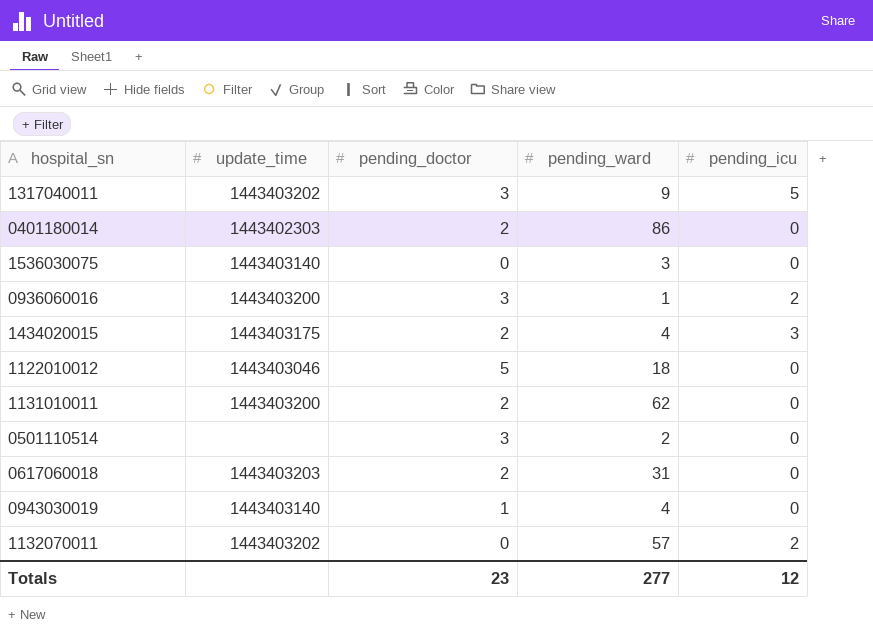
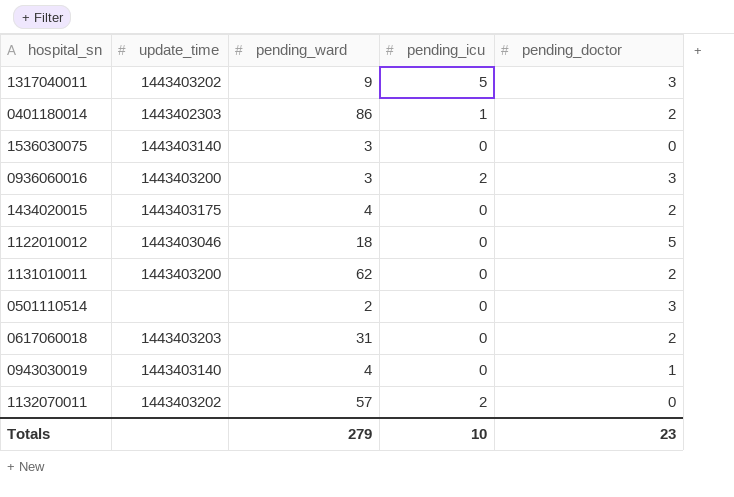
column pending_doctor | position: 3 -> 5
0401180014 | pending_icu: 0 -> 1
0936060016 | pending_ward: 1 -> 3
1434020015 | pending_icu: 3 -> 0
Totals | pending_ward: 277 -> 279
Totals | pending_icu: 12 -> 10

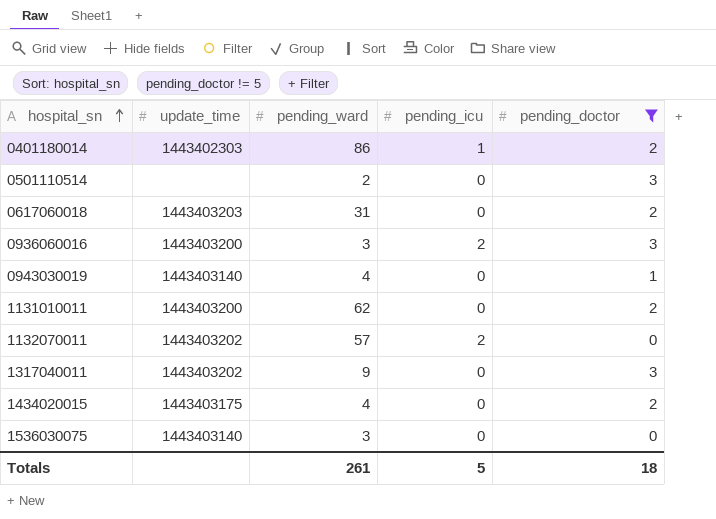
filter: none -> pending_doctor != 5
row order: none -> hospital_sn ascending
1317040011 | pending_icu: 5 -> 0
Totals | pending_ward: 279 -> 261
Totals | pending_icu: 10 -> 5
Totals | pending_doctor: 23 -> 18

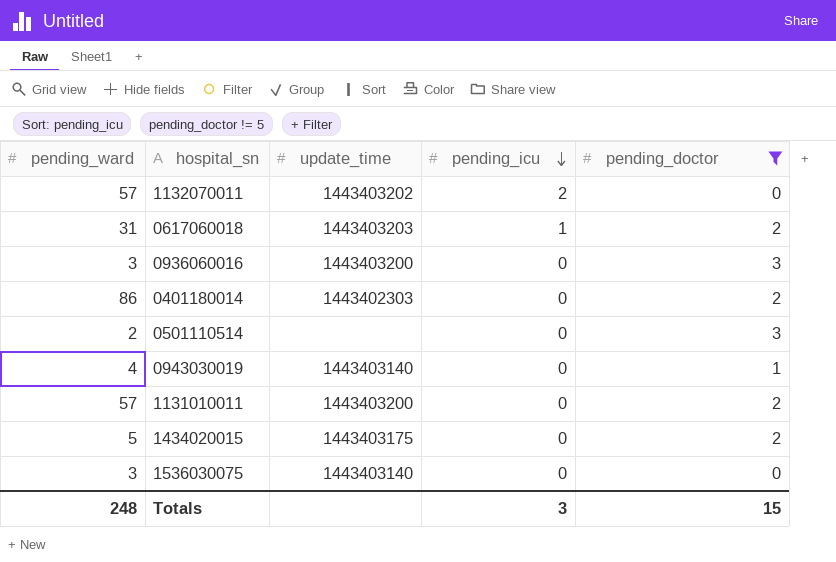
row order: hospital_sn ascending -> pending_icu descending
column pending_ward | position: 3 -> 1
row 1317040011: 1443403202 | 9 | 0 | 3 -> none
0617060018 | pending_icu: 0 -> 1
0936060016 | pending_icu: 2 -> 0
0401180014 | pending_icu: 1 -> 0
1131010011 | pending_ward: 62 -> 57
1434020015 | pending_ward: 4 -> 5
Totals | pending_ward: 261 -> 248
Totals | pending_icu: 5 -> 3
Totals | pending_doctor: 18 -> 15

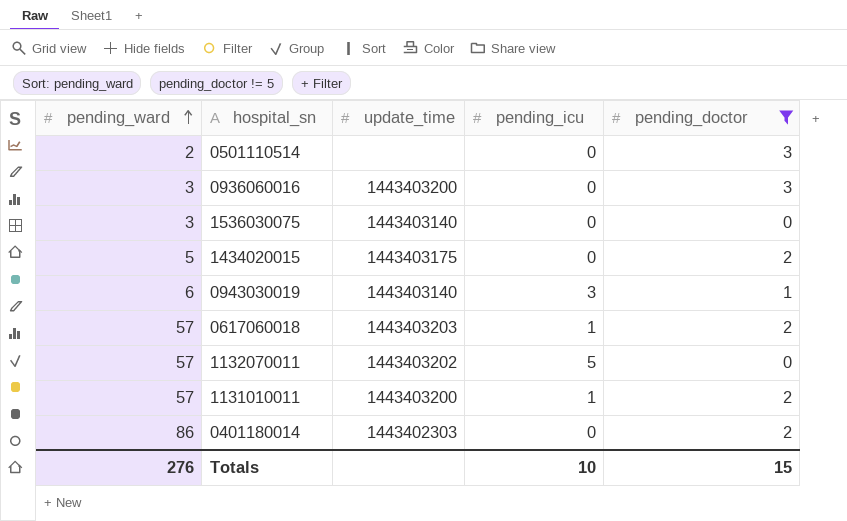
row order: pending_icu descending -> pending_ward ascending
0943030019 | pending_ward: 4 -> 6
0943030019 | pending_icu: 0 -> 3
0617060018 | pending_ward: 31 -> 57
1132070011 | pending_icu: 2 -> 5
1131010011 | pending_icu: 0 -> 1
Totals | pending_ward: 248 -> 276
Totals | pending_icu: 3 -> 10

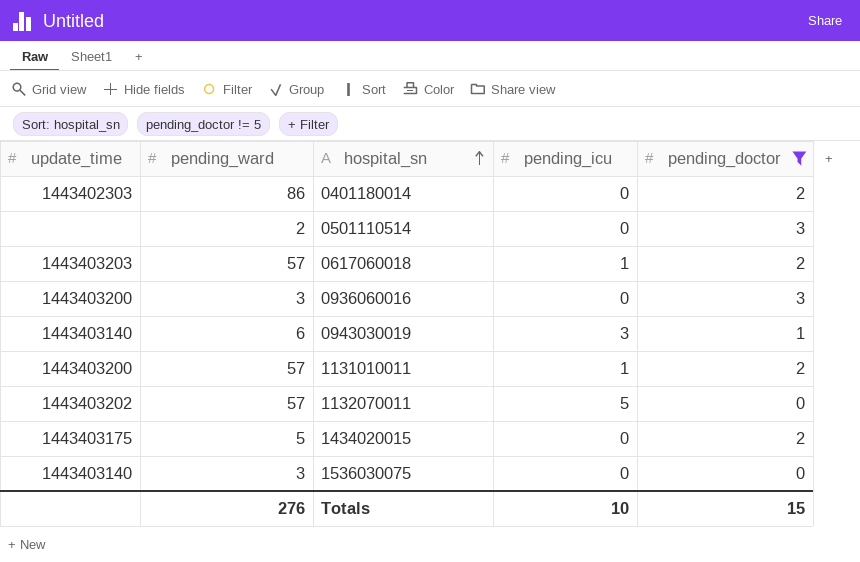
row order: pending_ward ascending -> hospital_sn ascending
column update_time | position: 3 -> 1

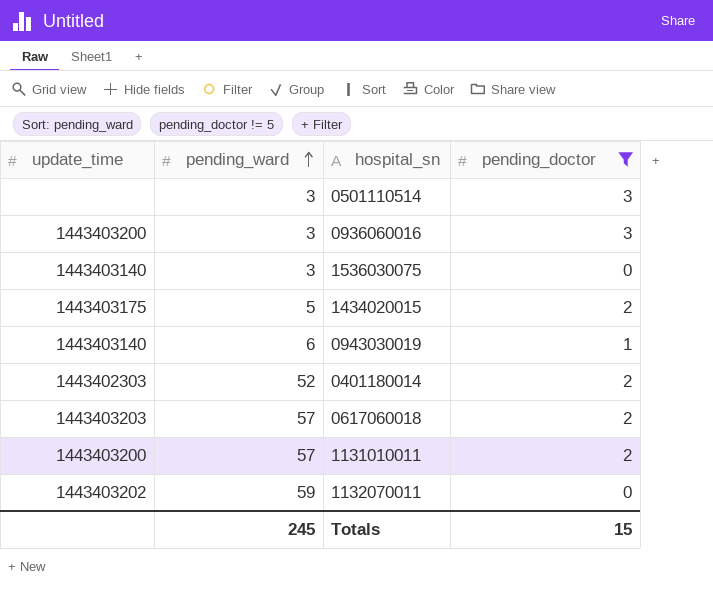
row order: hospital_sn ascending -> pending_ward ascending
column pending_icu | position: 4 -> none
0501110514 | pending_ward: 2 -> 3
0401180014 | pending_ward: 86 -> 52
1132070011 | pending_ward: 57 -> 59
Totals | pending_ward: 276 -> 245

